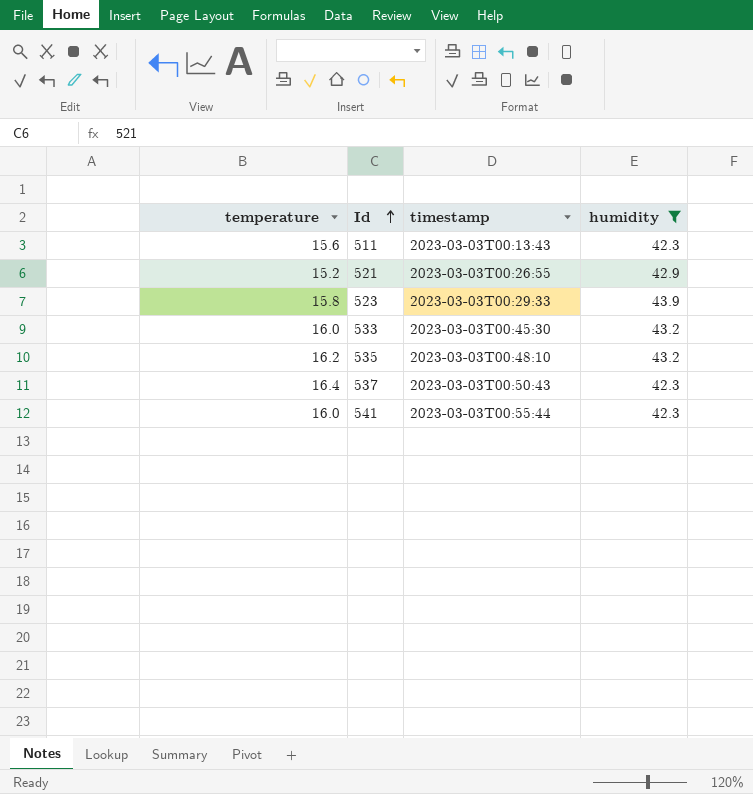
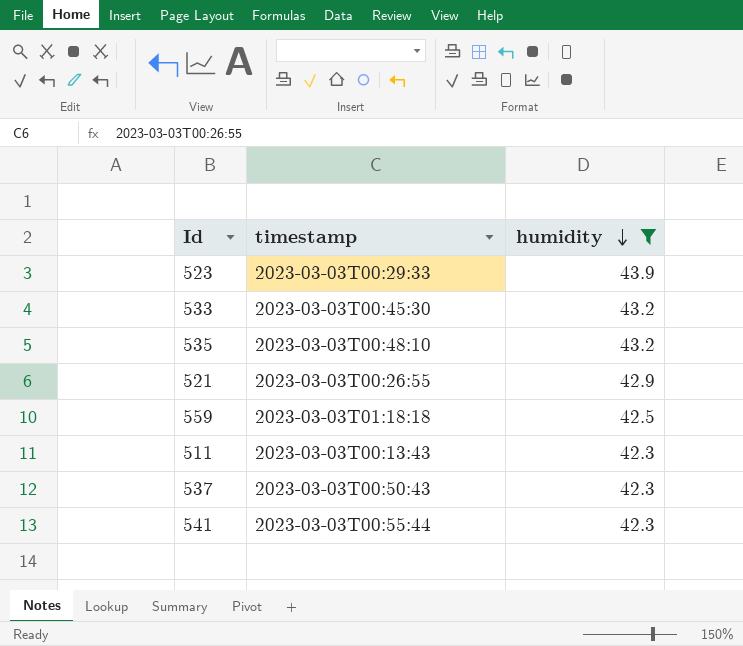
row order: Id ascending -> humidity descending
column temperature | position: 1 -> none
row 559: none -> 2023-03-03T01:18:18 | 42.5

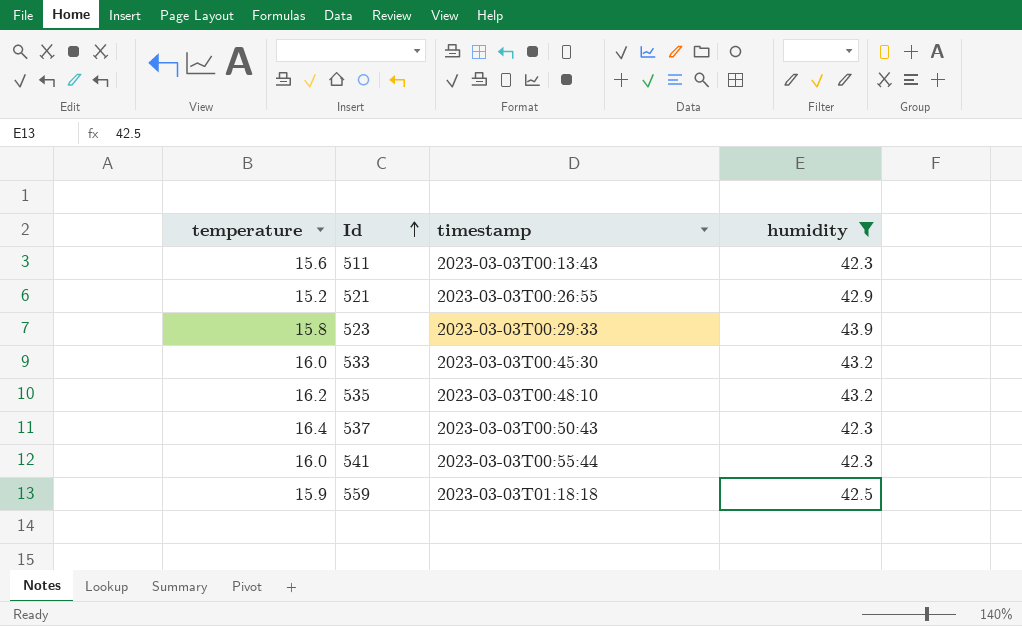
row order: humidity descending -> Id ascending
column temperature | position: none -> 1

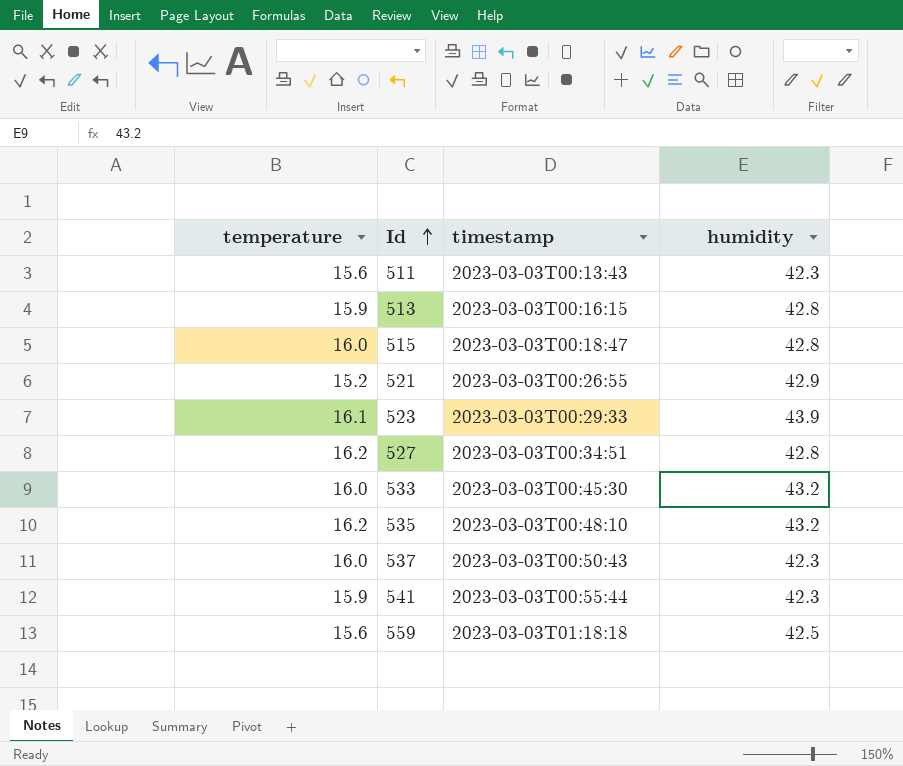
filter: humidity != 42.8 -> none
523 | temperature: 15.8 -> 16.1
537 | temperature: 16.4 -> 16.0
541 | temperature: 16.0 -> 15.9
559 | temperature: 15.9 -> 15.6

